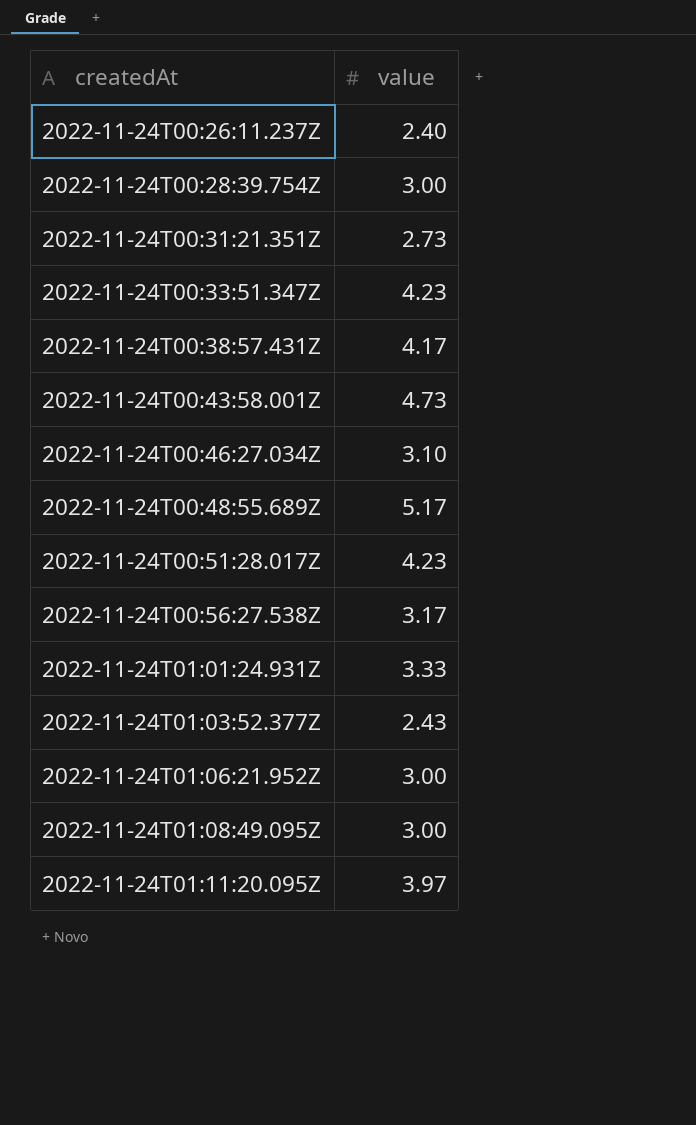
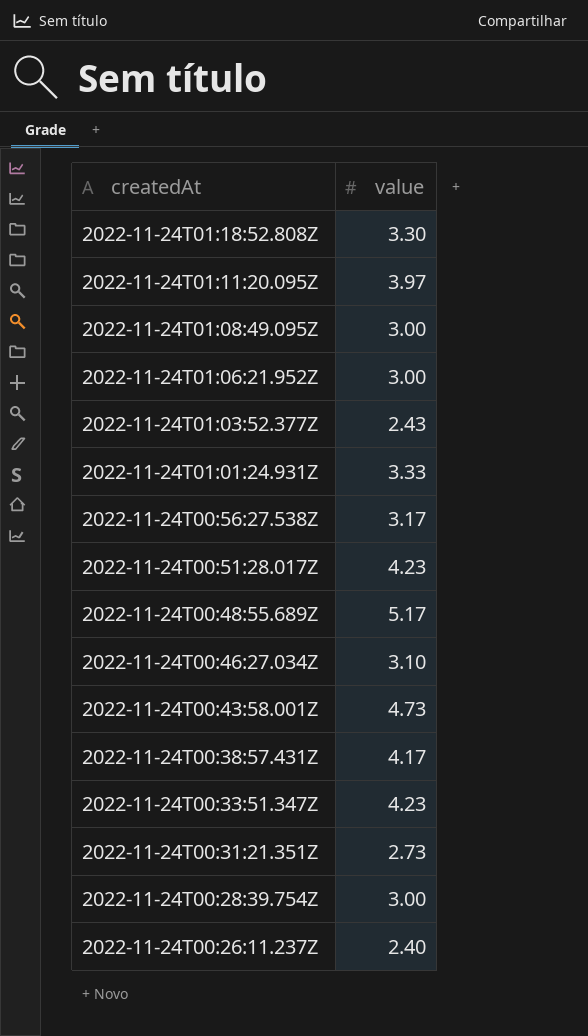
row order: createdAt ascending -> createdAt descending
row 2022-11-24T01:18:52.808Z: none -> 3.30

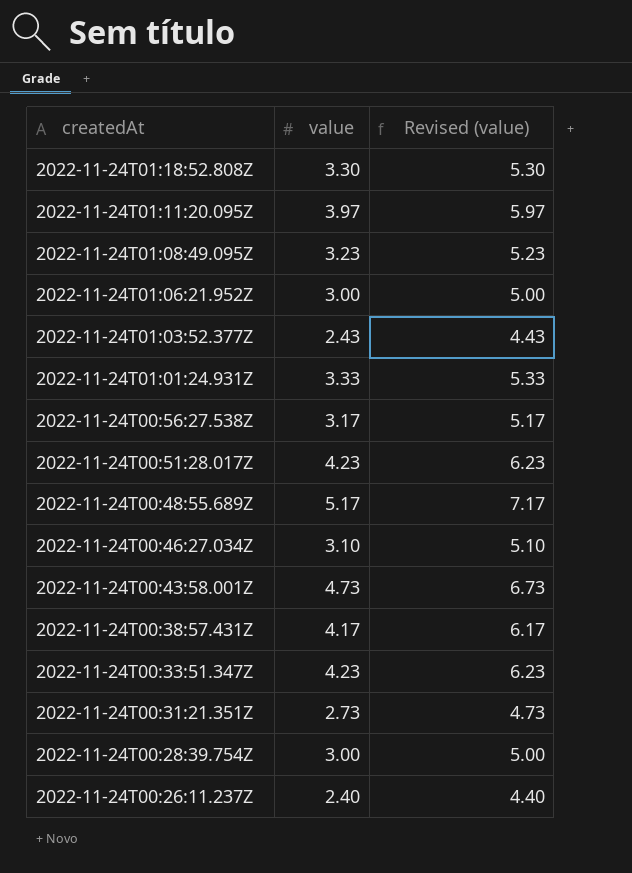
column Revised (value) | formula: none -> [value] + 2
2022-11-24T01:08:49.095Z | value: 3.00 -> 3.23

